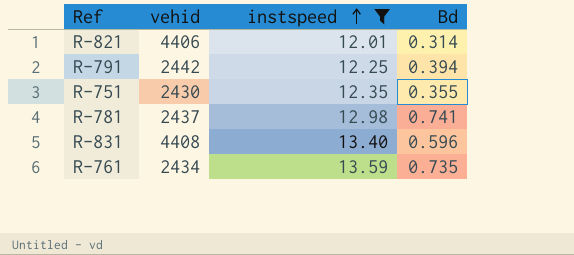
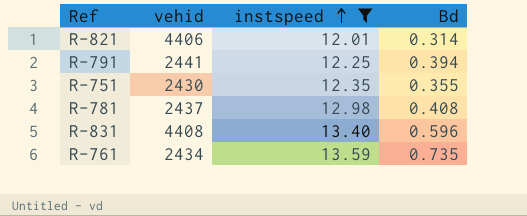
R-791 | vehid: 2442 -> 2441
R-781 | Bd: 0.741 -> 0.408

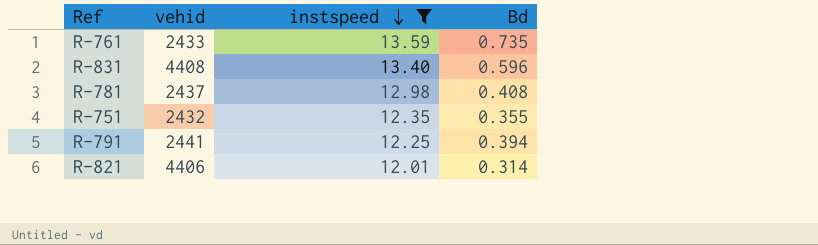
row order: instspeed ascending -> instspeed descending
R-761 | vehid: 2434 -> 2433
R-751 | vehid: 2430 -> 2432

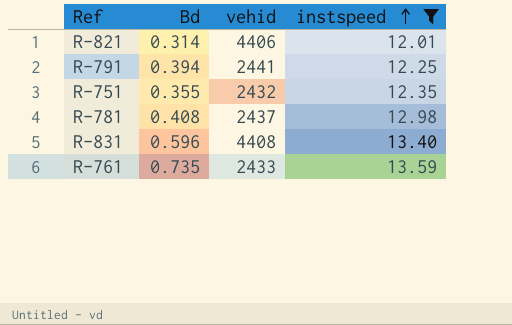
row order: instspeed descending -> instspeed ascending
column Bd | position: 4 -> 2

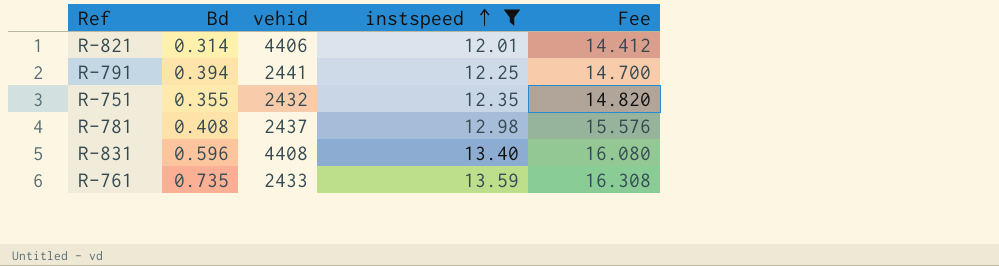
column Fee | formula: none -> [instspeed] * 1.2

